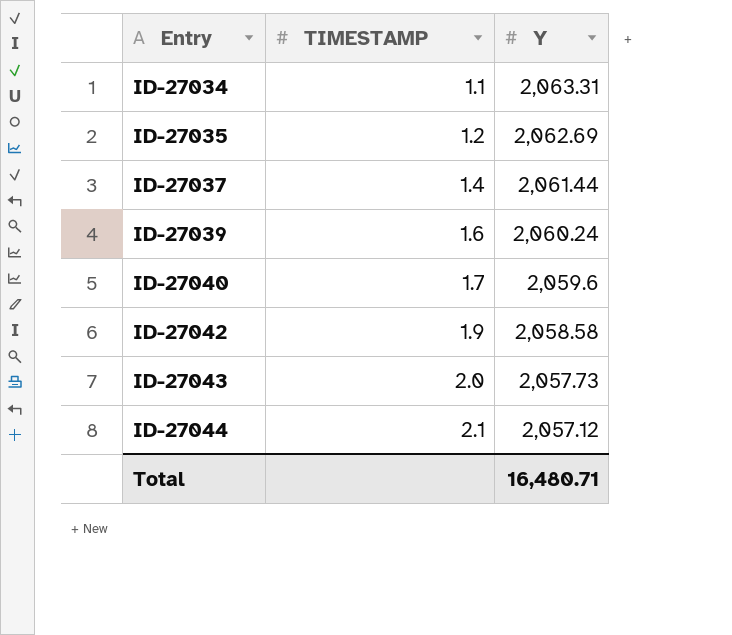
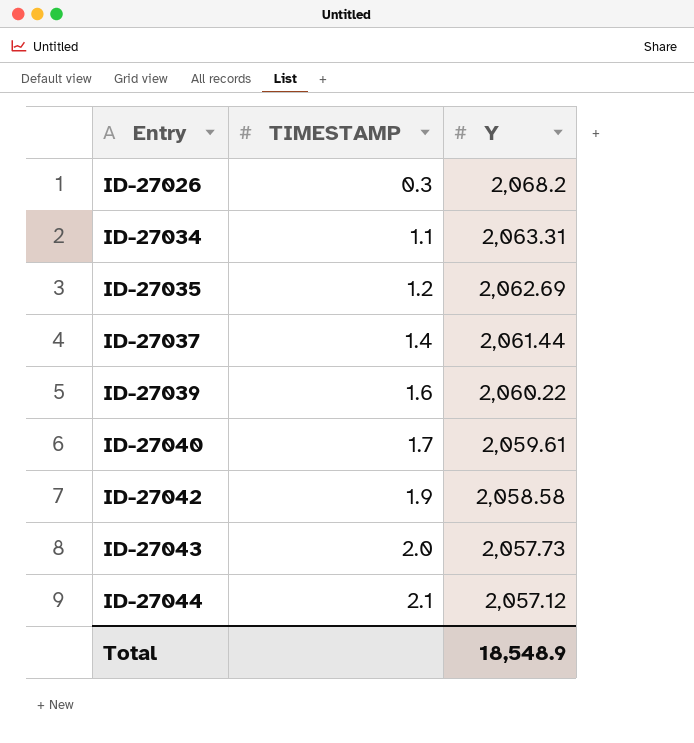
row ID-27026: none -> 0.3 | 2,068.2
ID-27039 | Y: 2,060.24 -> 2,060.22
ID-27040 | Y: 2,059.6 -> 2,059.61
Total | Y: 16,480.71 -> 18,548.9

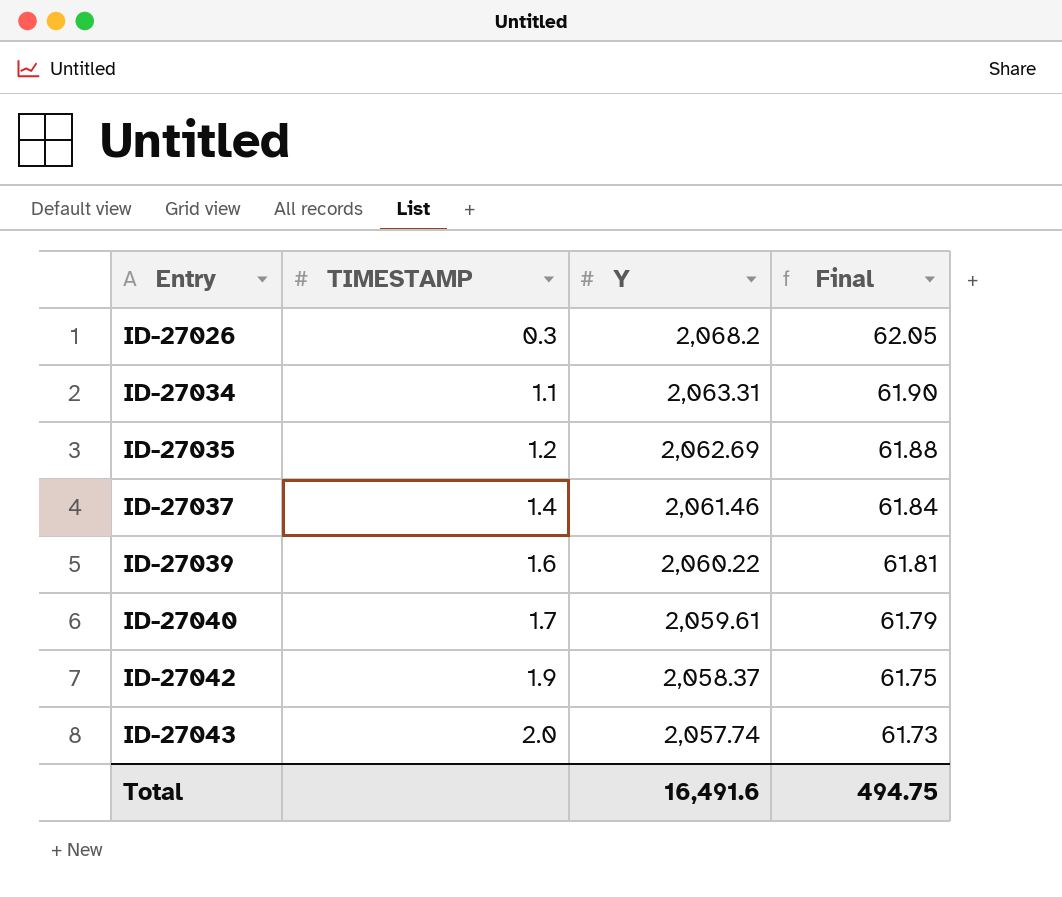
column Final | formula: none -> [Y] * 0.03
row ID-27044: 2.1 | 2,057.12 -> none
ID-27037 | Y: 2,061.44 -> 2,061.46
ID-27042 | Y: 2,058.58 -> 2,058.37
ID-27043 | Y: 2,057.73 -> 2,057.74
Total | Y: 18,548.9 -> 16,491.6

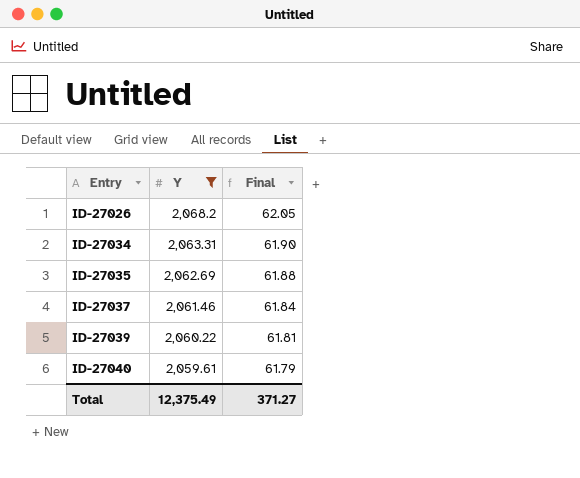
filter: none -> Y >= 2,059.61
column TIMESTAMP | position: 2 -> none
Total | Y: 16,491.6 -> 12,375.49
Total | Final: 494.75 -> 371.27

